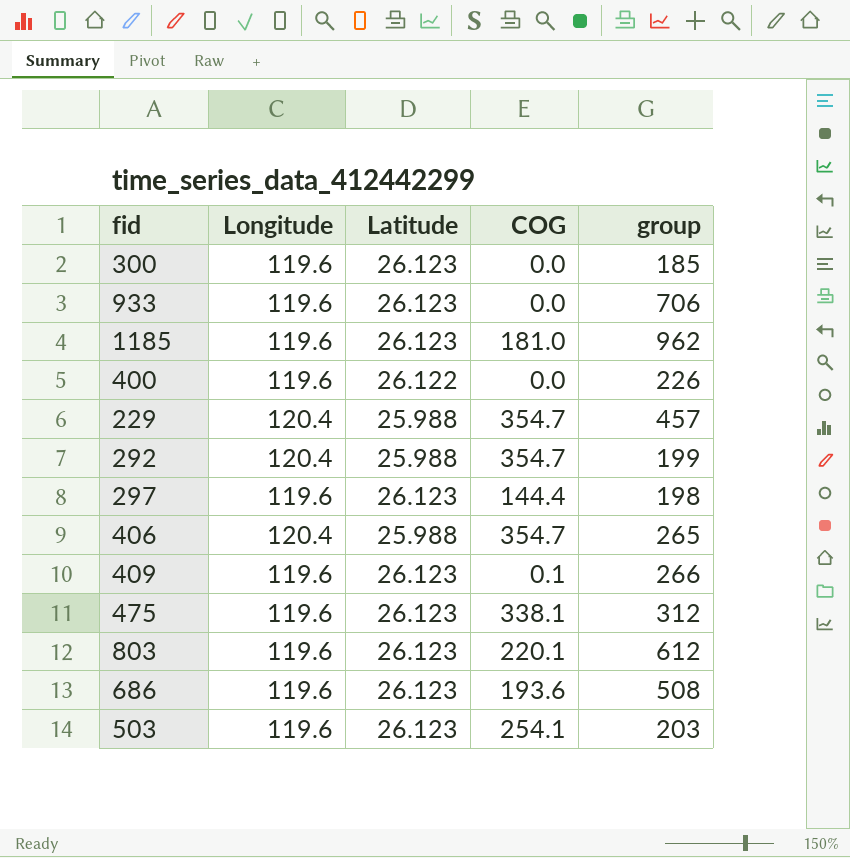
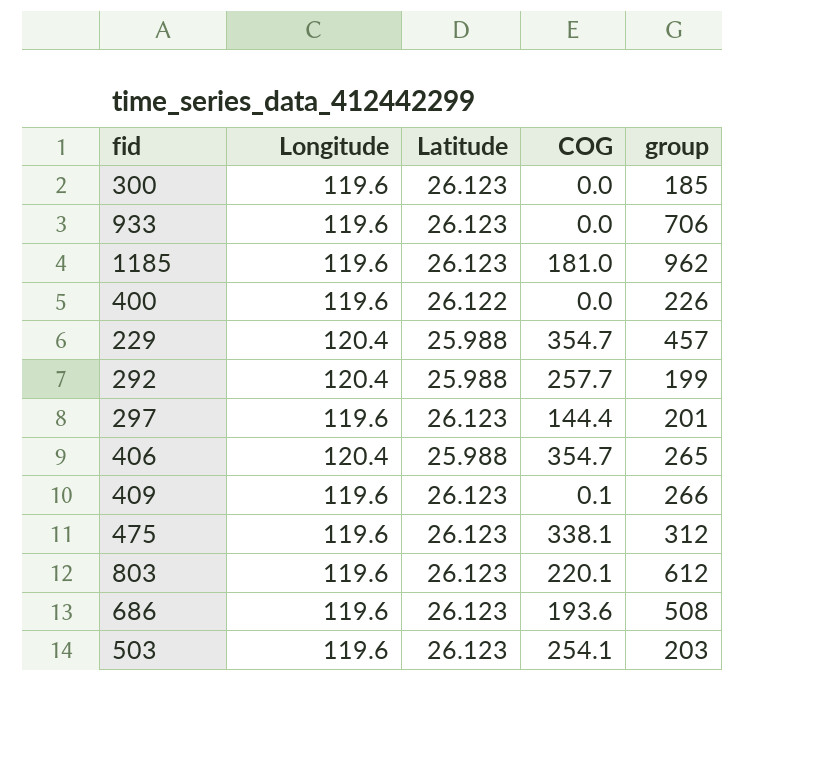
292 | COG: 354.7 -> 257.7
297 | group: 198 -> 201

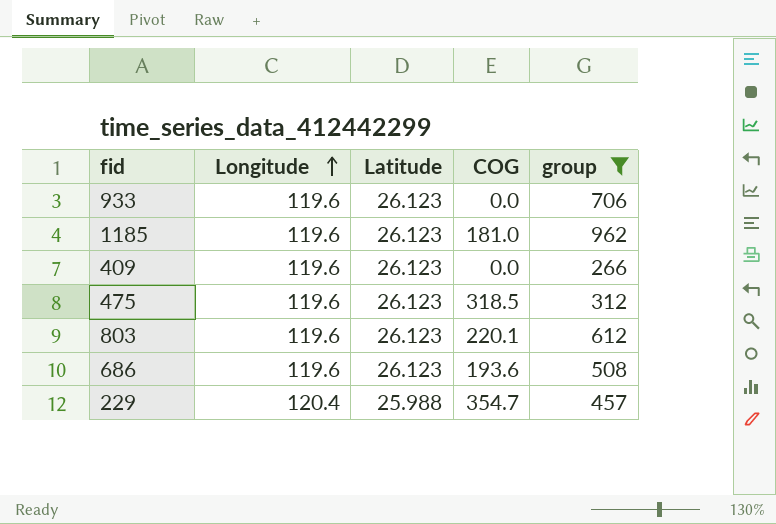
filter: none -> group >= 266
row order: none -> Longitude ascending
409 | COG: 0.1 -> 0.0
475 | COG: 338.1 -> 318.5

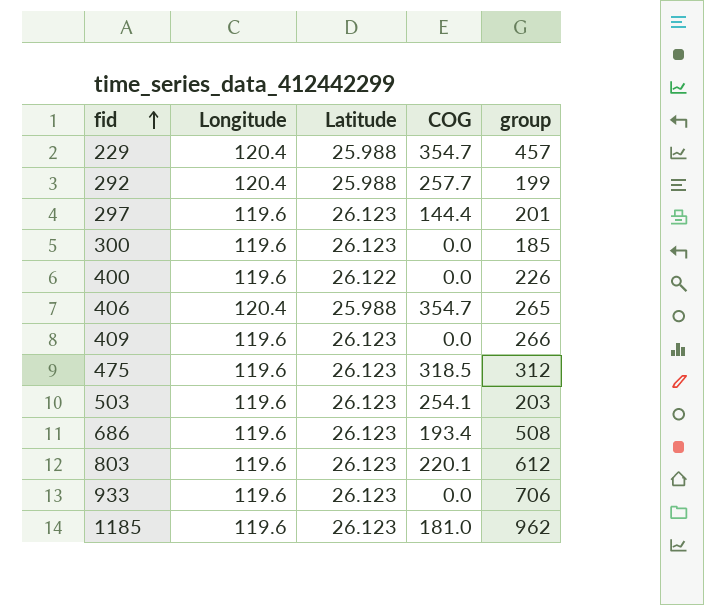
filter: group >= 266 -> none
row order: Longitude ascending -> fid ascending
686 | COG: 193.6 -> 193.4

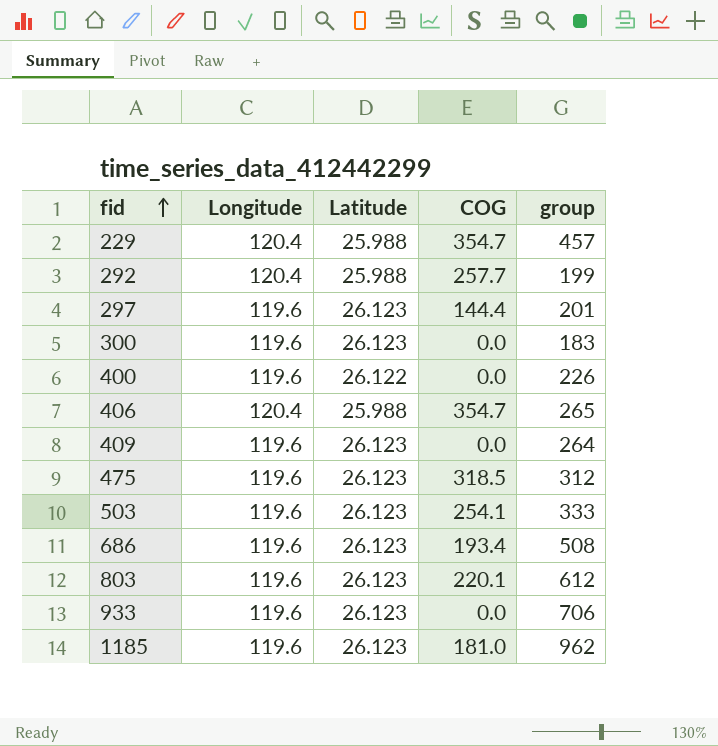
300 | group: 185 -> 183
409 | group: 266 -> 264
503 | group: 203 -> 333

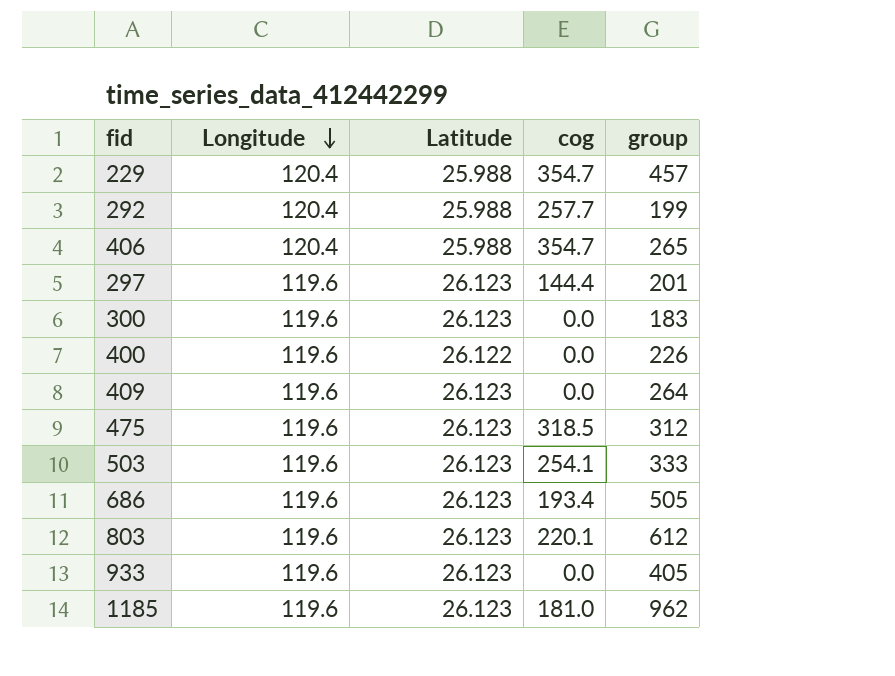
row order: fid ascending -> Longitude descending
column name: COG -> cog
686 | group: 508 -> 505
933 | group: 706 -> 405

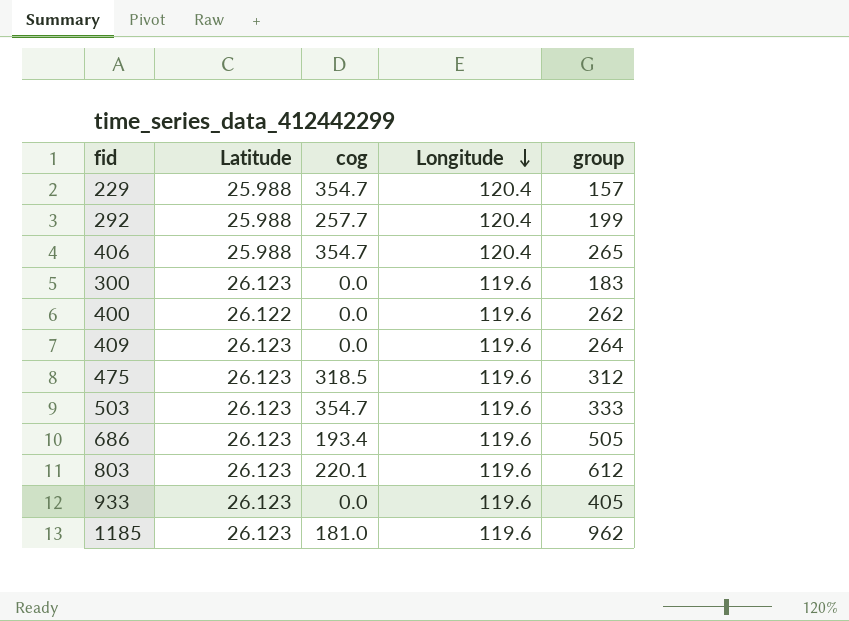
column Longitude | position: 2 -> 4
row 297: 119.6 | 26.123 | 144.4 | 201 -> none
229 | group: 457 -> 157
400 | group: 226 -> 262
503 | cog: 254.1 -> 354.7

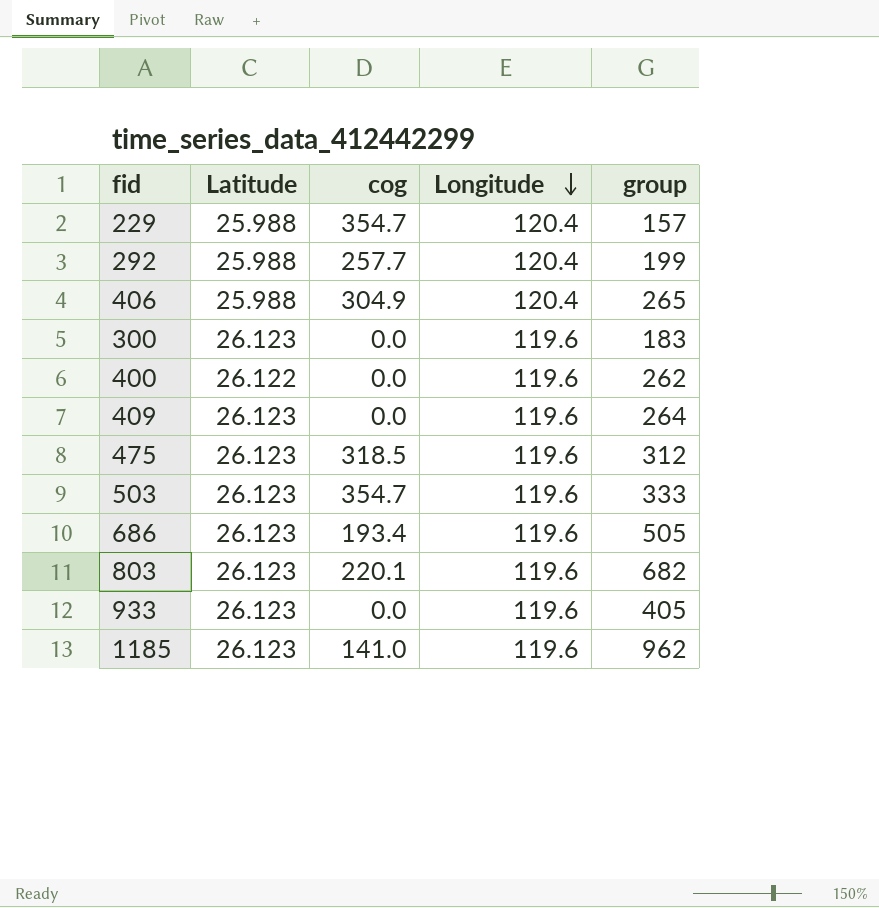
406 | cog: 354.7 -> 304.9
803 | group: 612 -> 682
1185 | cog: 181.0 -> 141.0

